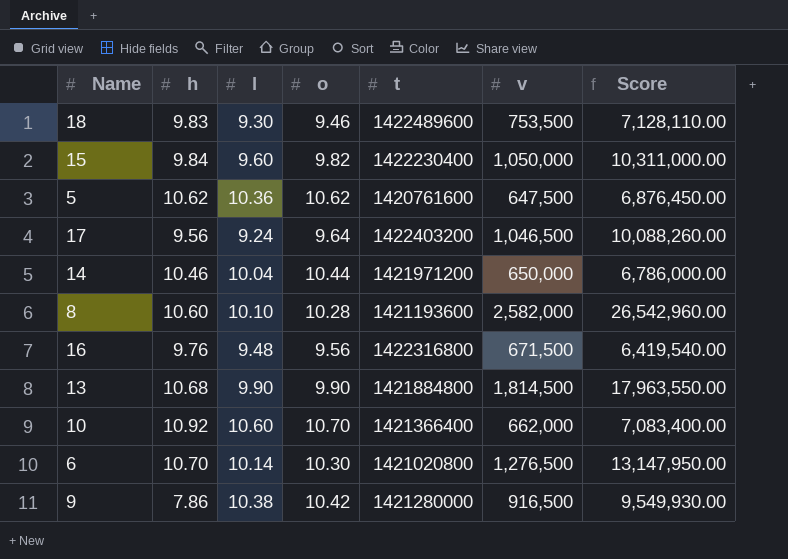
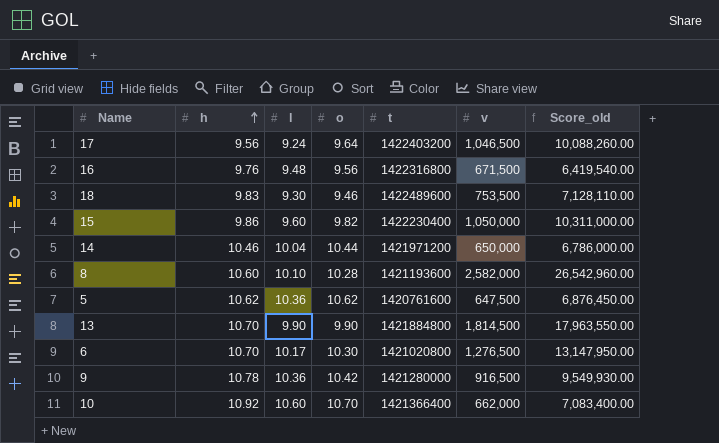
row order: none -> h ascending
column name: Score -> Score_old
15 | h: 9.84 -> 9.86
13 | h: 10.68 -> 10.70
6 | l: 10.14 -> 10.17
9 | h: 7.86 -> 10.78
9 | l: 10.38 -> 10.36

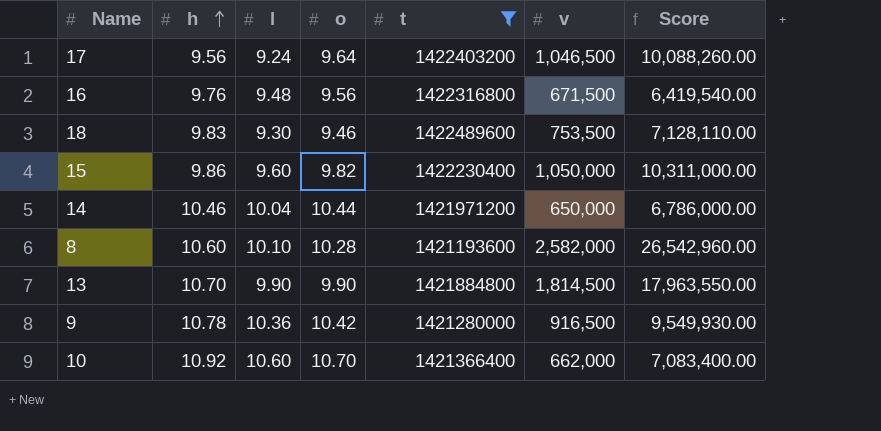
filter: none -> t >= 1421193600
column name: Score_old -> Score

